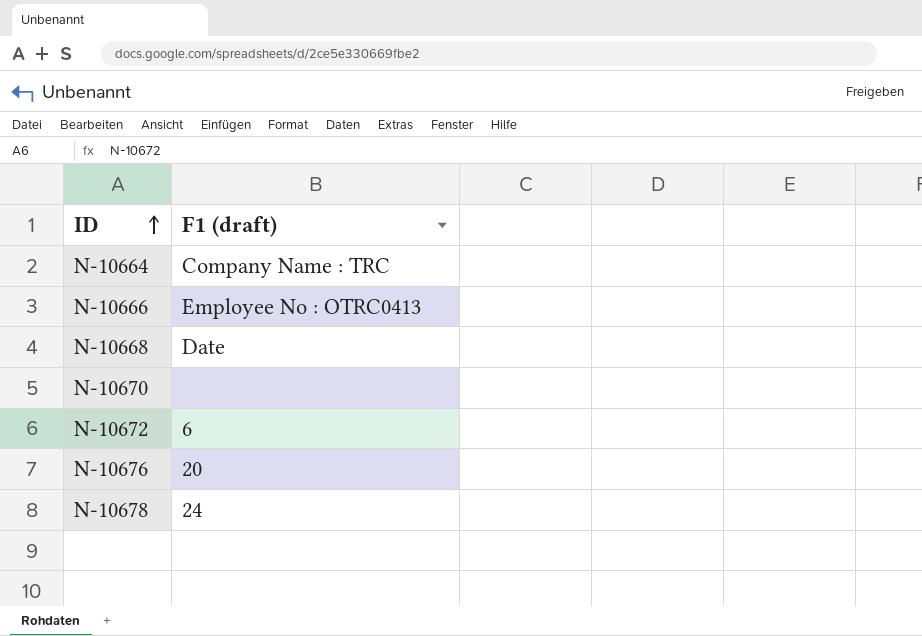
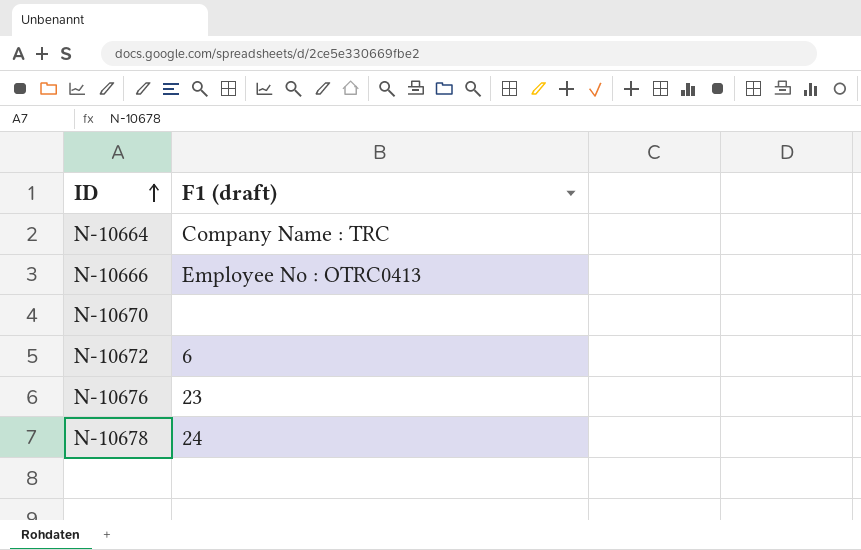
row N-10668: Date -> none
N-10676 | F1 (draft): 20 -> 23

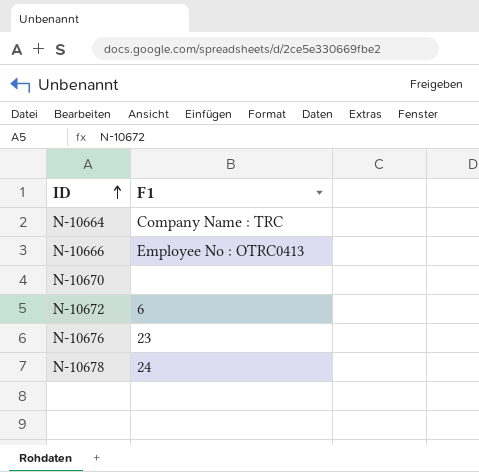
column name: F1 (draft) -> F1

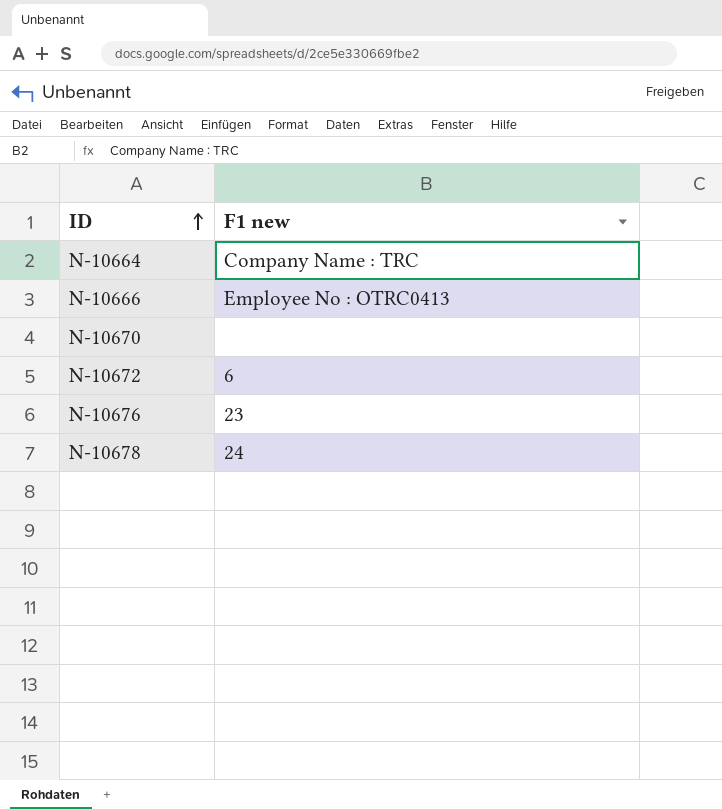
column name: F1 -> F1 new

